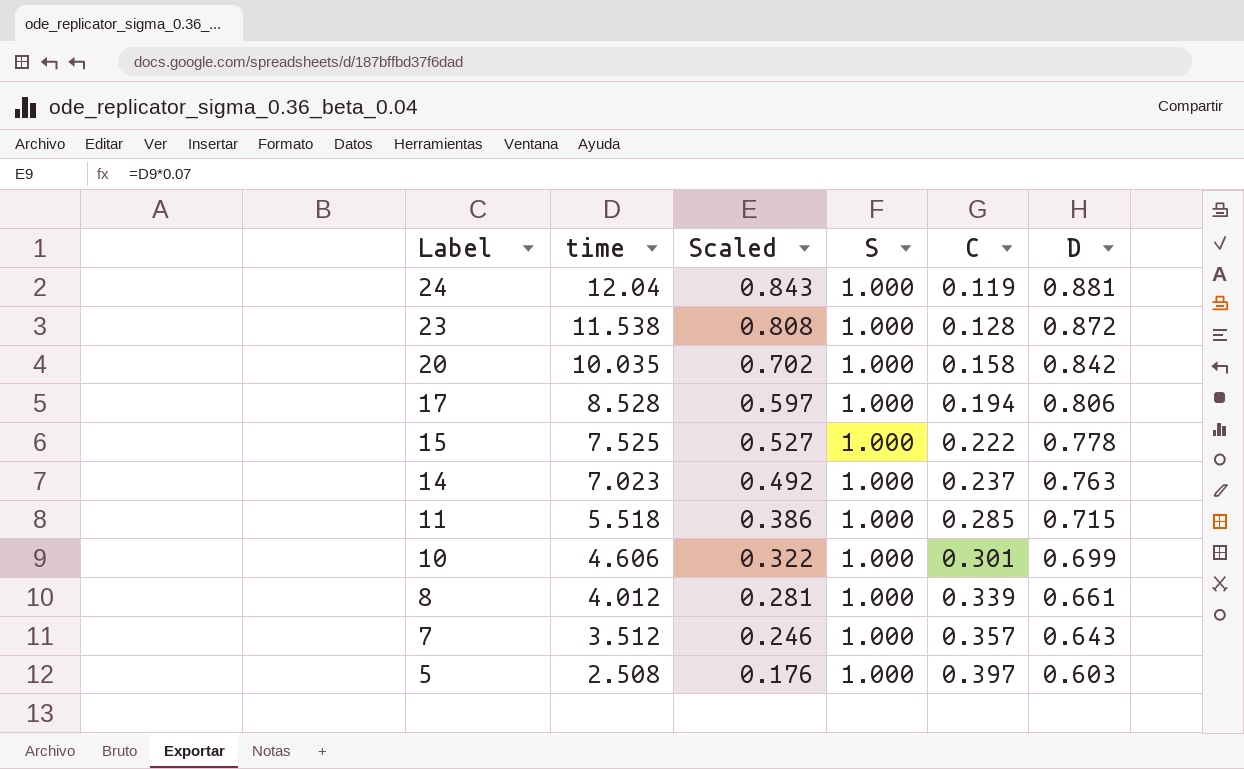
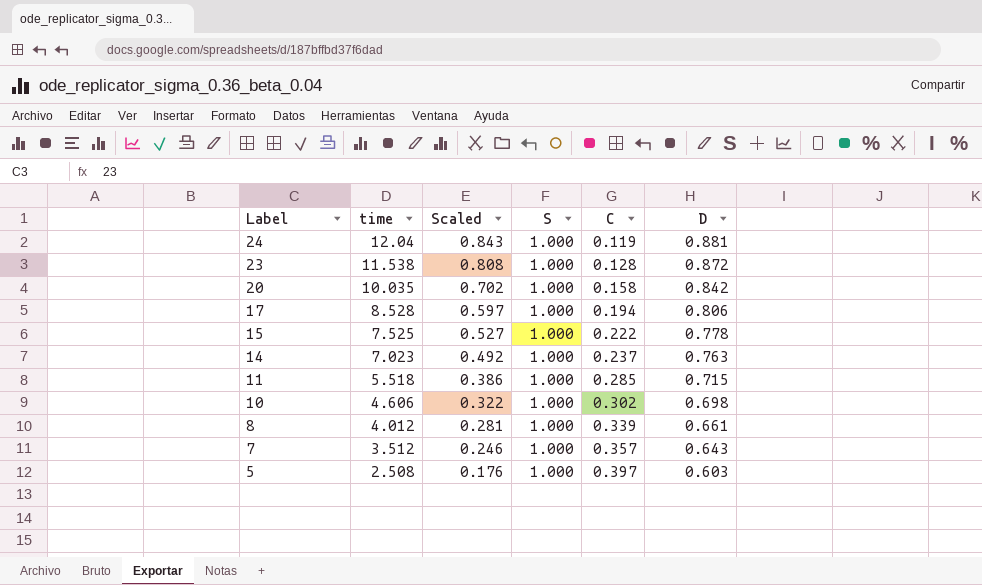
10 | C: 0.301 -> 0.302
10 | D: 0.699 -> 0.698

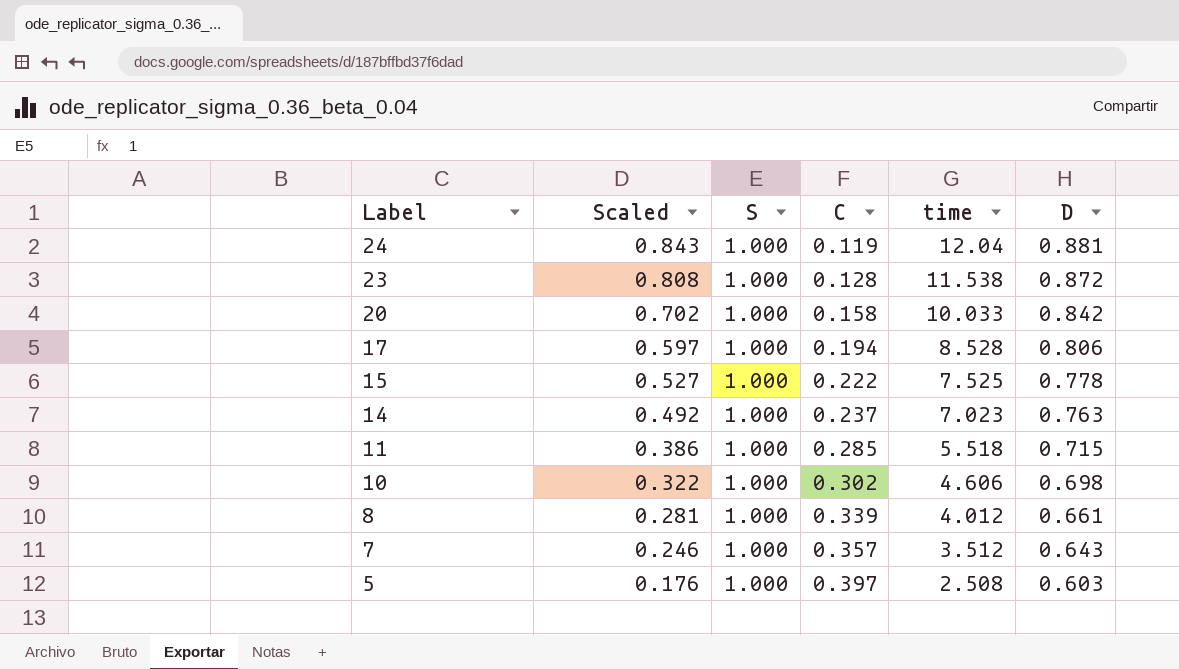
column time | position: 2 -> 5
20 | time: 10.035 -> 10.033

